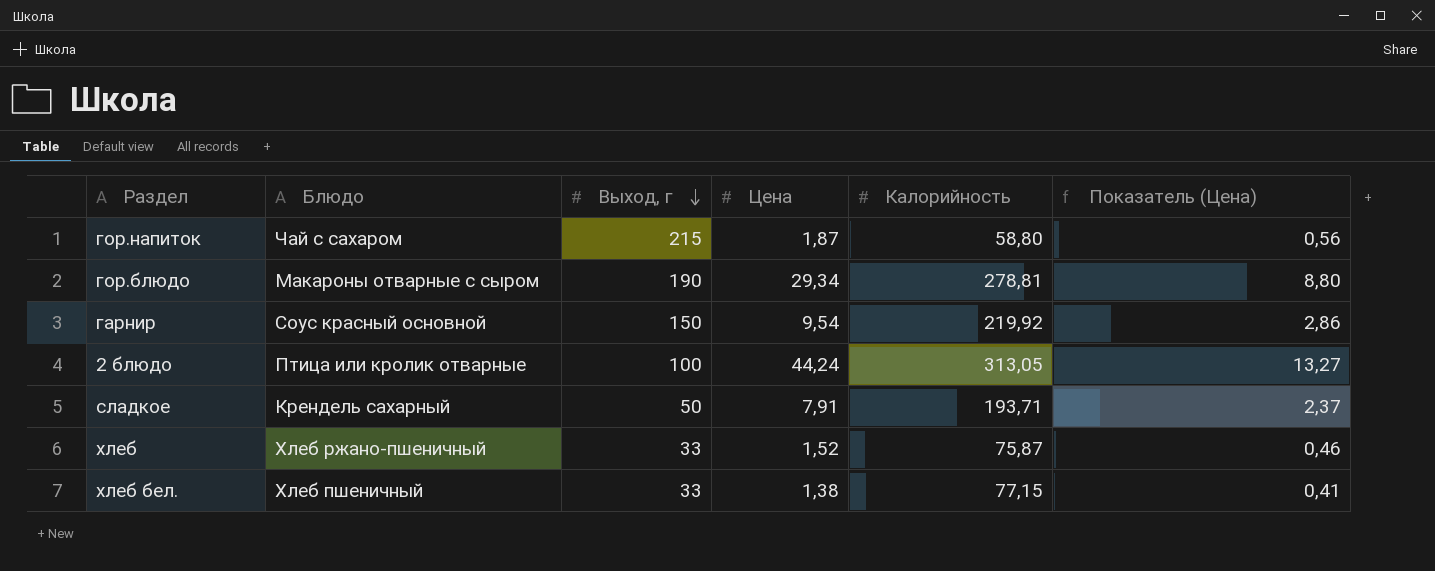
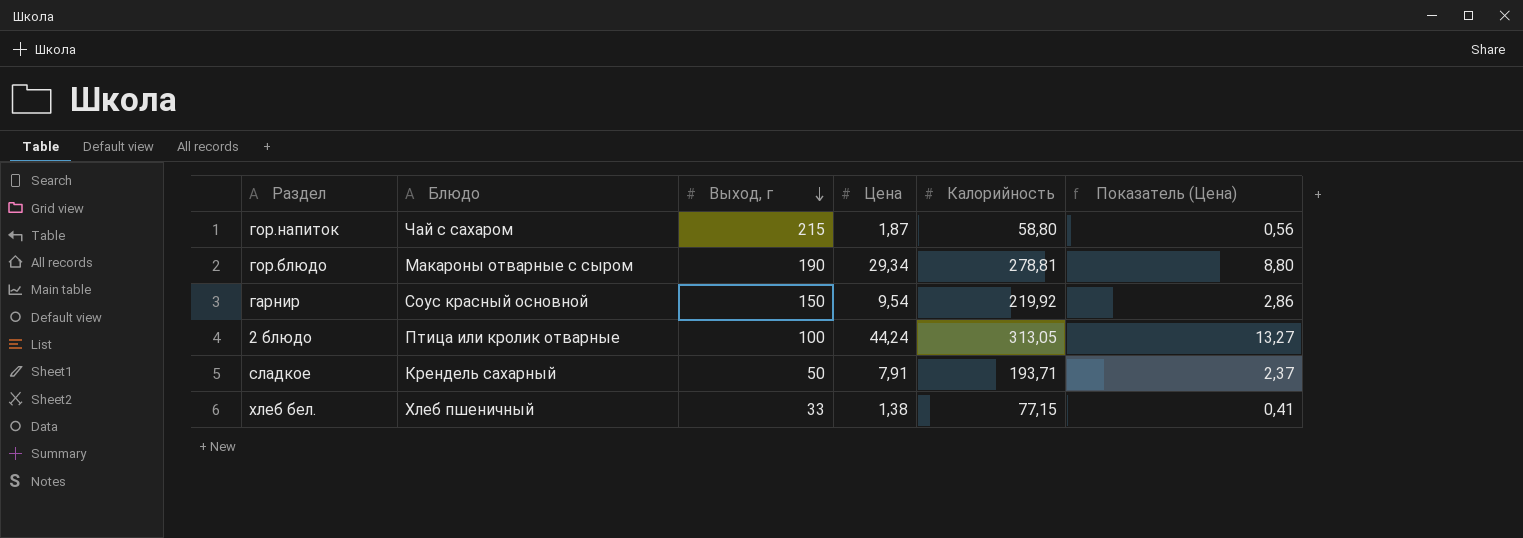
row хлеб: Хлеб ржано-пшеничный | 33 | 1,52 | 75,87 | 0,46 -> none

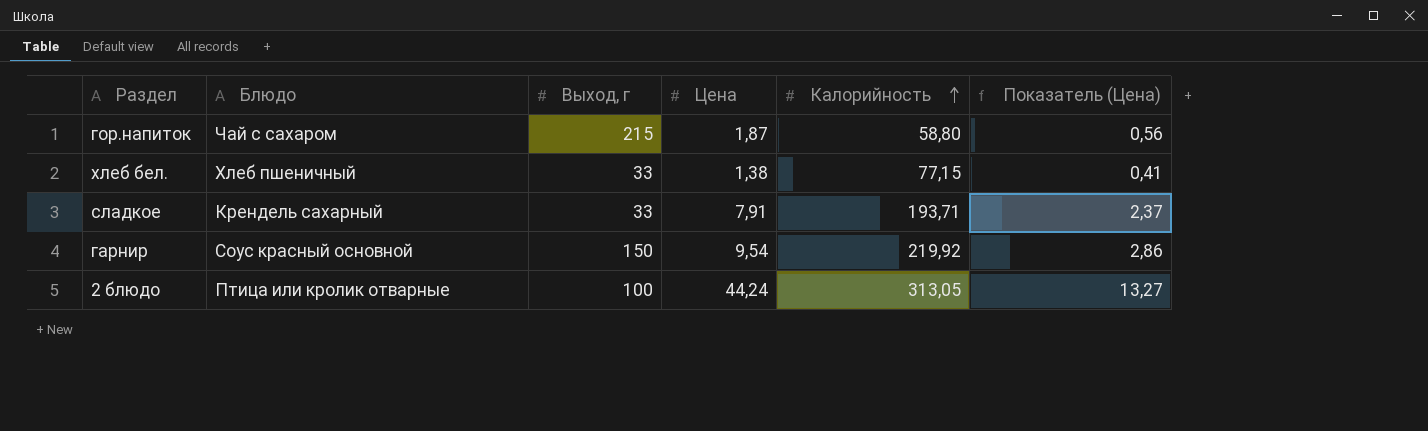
row order: Выход, г descending -> Калорийность ascending
row гор.блюдо: Макароны отварные с сыром | 190 | 29,34 | 278,81 | 8,80 -> none
сладкое | Выход, г: 50 -> 33

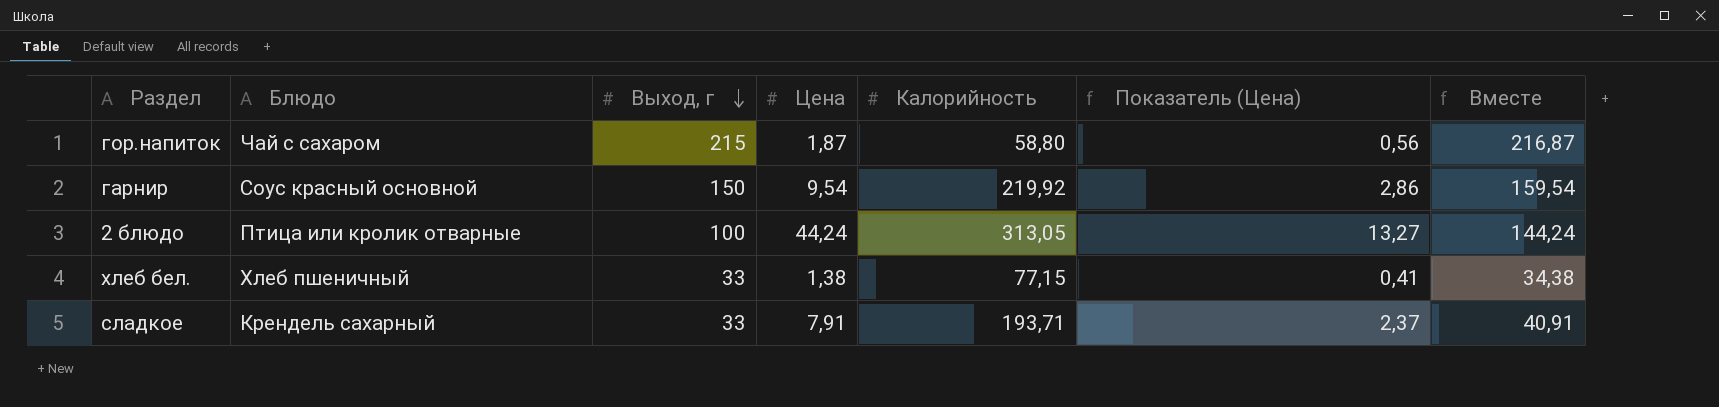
row order: Калорийность ascending -> Выход, г descending
column Вместе | formula: none -> [Выход, г] + [Цена]

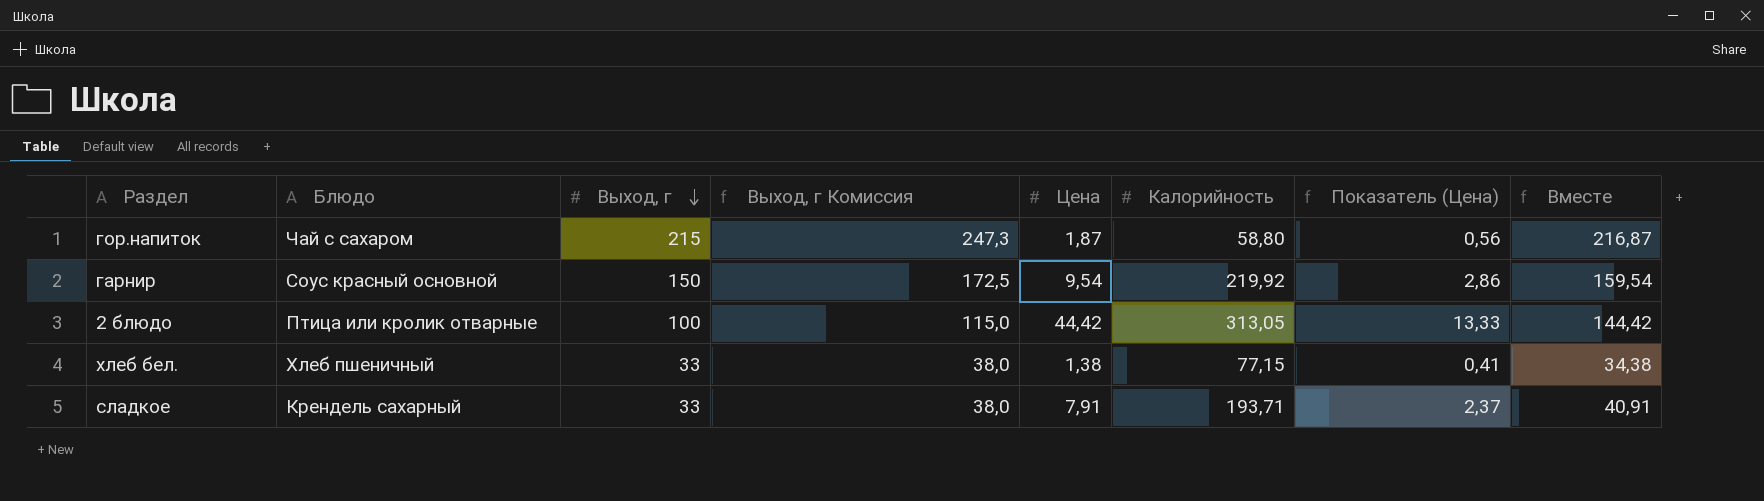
column Выход, г Комиссия | formula: none -> [Выход, г] * 1,15
2 блюдо | Цена: 44,24 -> 44,42
2 блюдо | Показатель (Цена): 13,27 -> 13,33
2 блюдо | Вместе: 144,24 -> 144,42

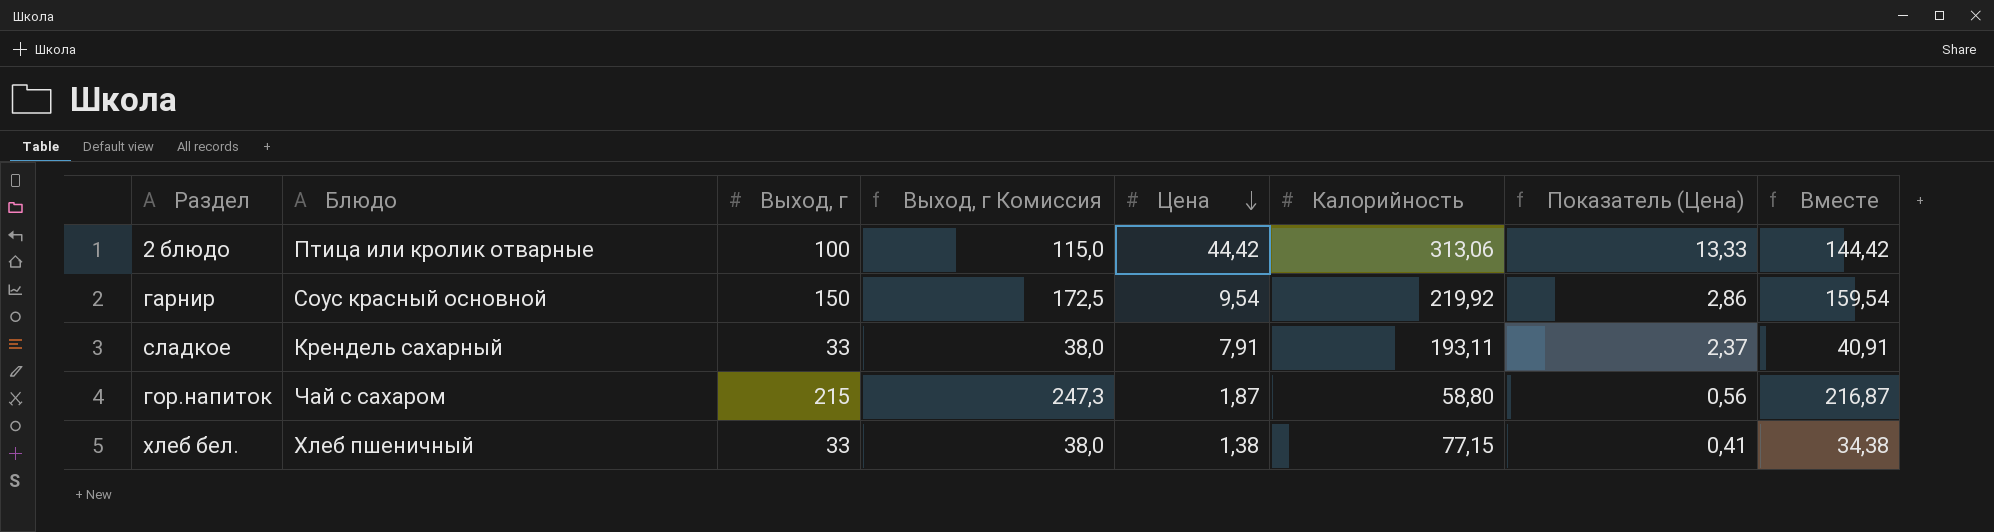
row order: Выход, г descending -> Цена descending
2 блюдо | Калорийность: 313,05 -> 313,06
сладкое | Калорийность: 193,71 -> 193,11

